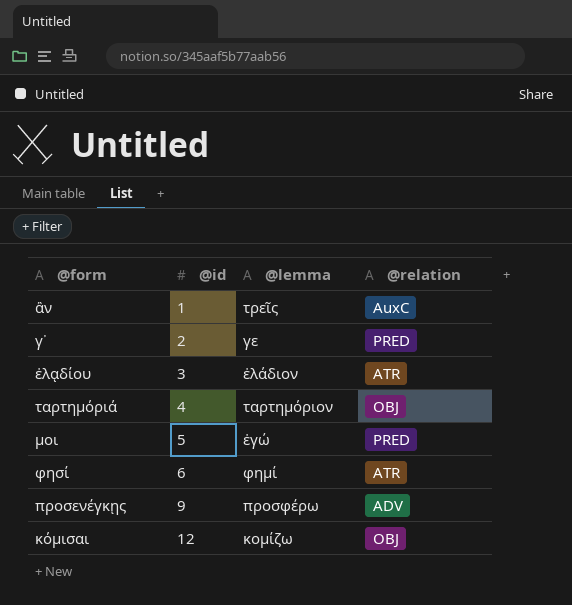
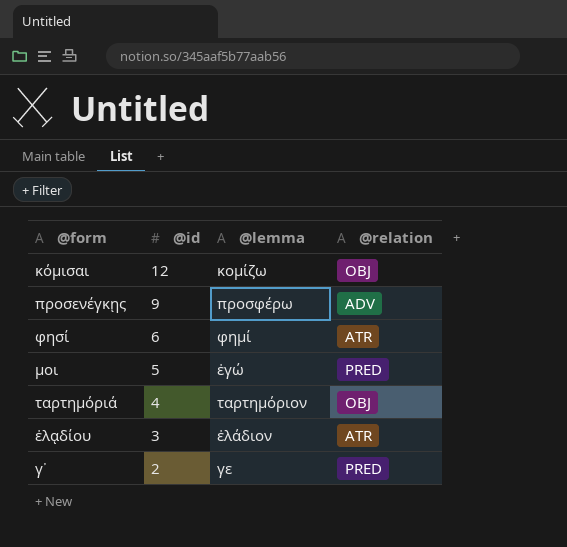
row order: @id ascending -> @id descending
row ἂν: 1 | τρεῖς | AuxC -> none

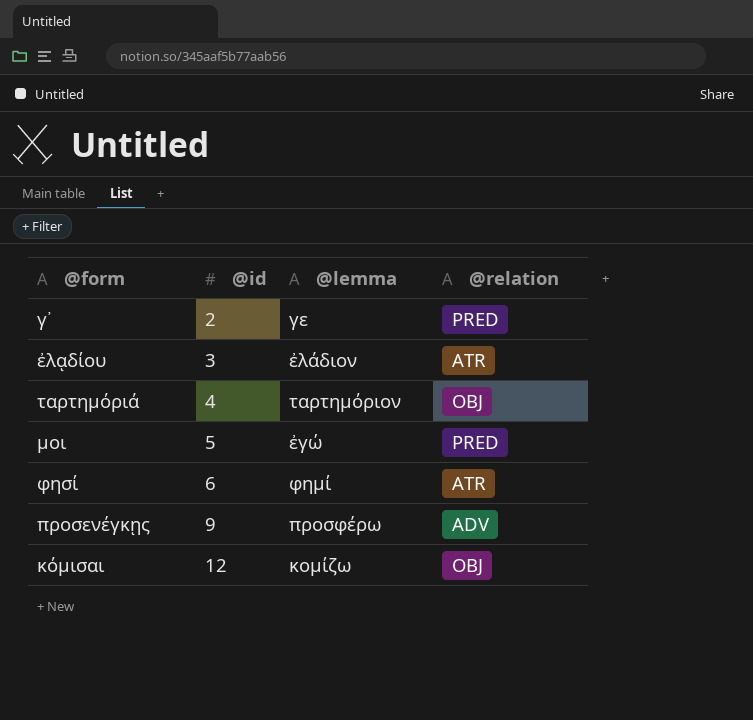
row order: @id descending -> @id ascending

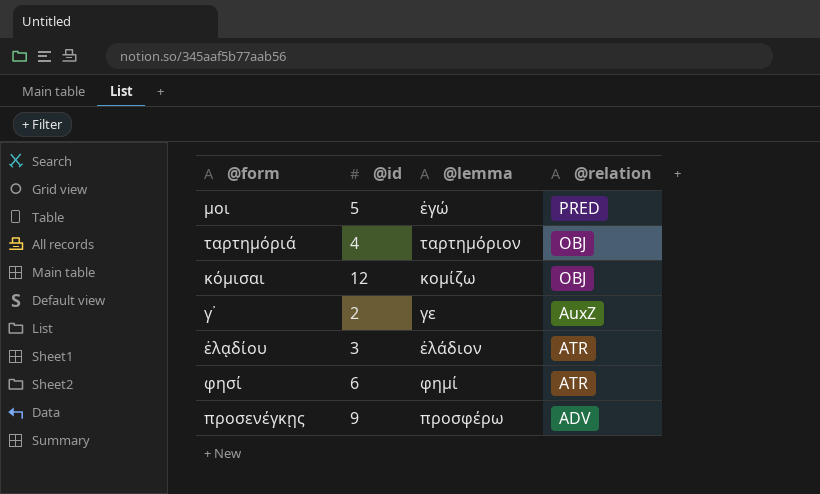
row order: @id ascending -> @relation descending
γ᾽ | @relation: PRED -> AuxZ

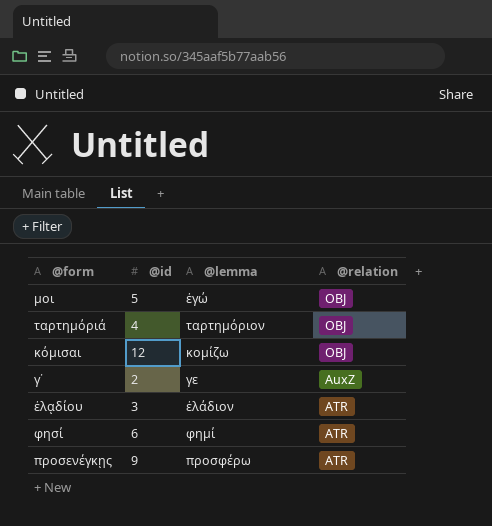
μοι | @relation: PRED -> OBJ
προσενέγκῃς | @relation: ADV -> ATR

